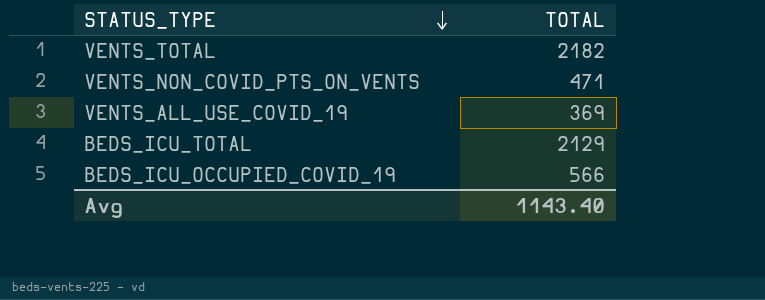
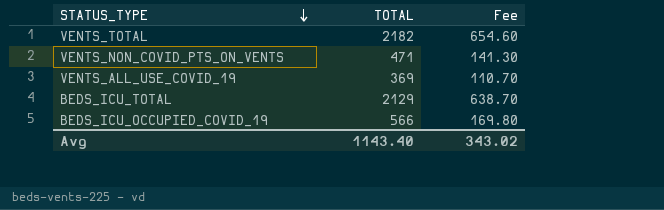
column Fee | formula: none -> [TOTAL] * 0.3

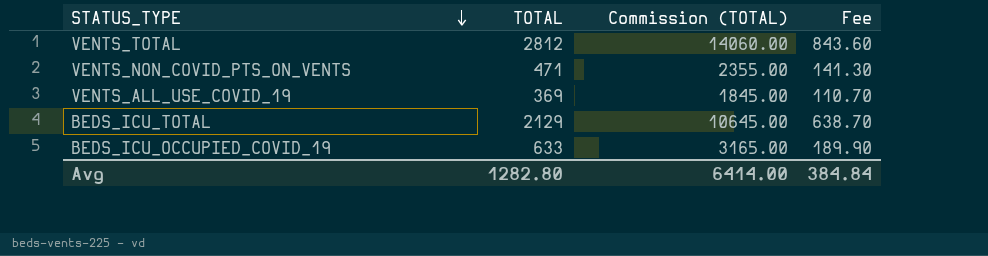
column Commission (TOTAL) | formula: none -> [TOTAL] * 5
VENTS_TOTAL | TOTAL: 2182 -> 2812
VENTS_TOTAL | Fee: 654.60 -> 843.60
BEDS_ICU_OCCUPIED_COVID_19 | TOTAL: 566 -> 633
BEDS_ICU_OCCUPIED_COVID_19 | Fee: 169.80 -> 189.90
Avg | TOTAL: 1143.40 -> 1282.80
Avg | Fee: 343.02 -> 384.84

